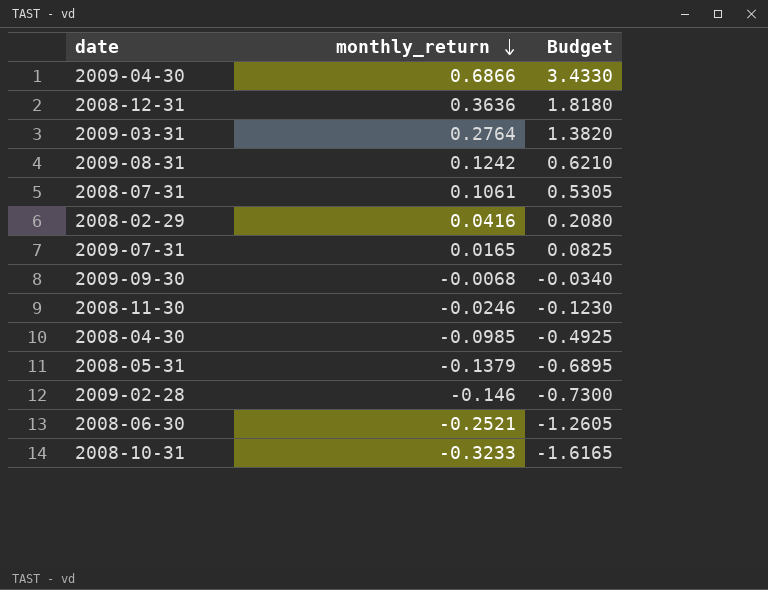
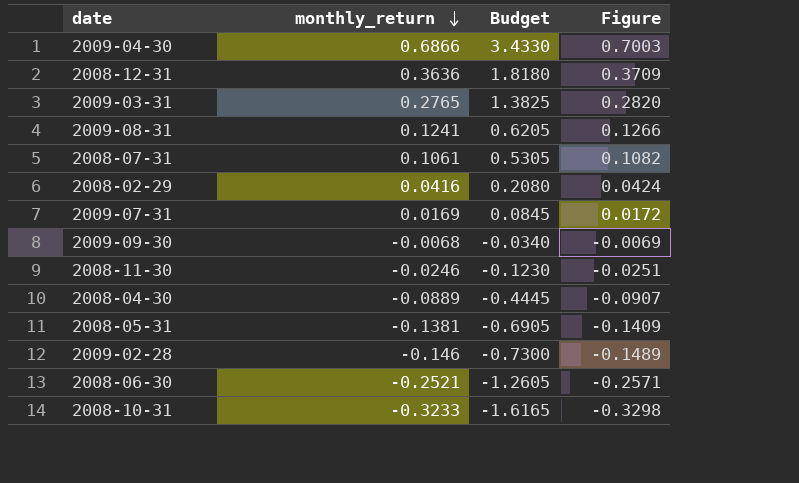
column Figure | formula: none -> [monthly_return] * 1.02
2009-03-31 | monthly_return: 0.2764 -> 0.2765
2009-03-31 | Budget: 1.3820 -> 1.3825
2009-08-31 | monthly_return: 0.1242 -> 0.1241
2009-08-31 | Budget: 0.6210 -> 0.6205
2009-07-31 | monthly_return: 0.0165 -> 0.0169
2009-07-31 | Budget: 0.0825 -> 0.0845
2008-04-30 | monthly_return: -0.0985 -> -0.0889
2008-04-30 | Budget: -0.4925 -> -0.4445
2008-05-31 | monthly_return: -0.1379 -> -0.1381
2008-05-31 | Budget: -0.6895 -> -0.6905

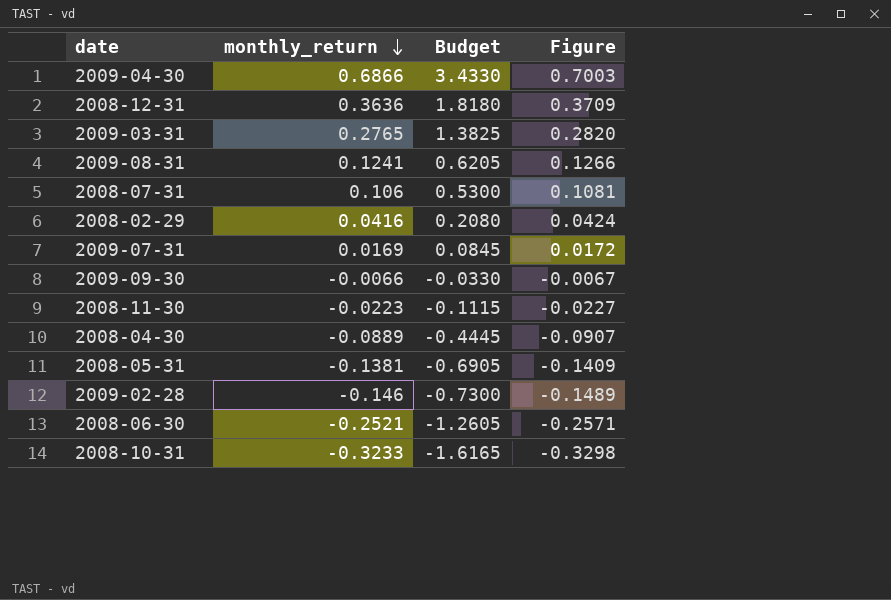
2008-07-31 | monthly_return: 0.1061 -> 0.106
2008-07-31 | Budget: 0.5305 -> 0.5300
2008-07-31 | Figure: 0.1082 -> 0.1081
2009-09-30 | monthly_return: -0.0068 -> -0.0066
2009-09-30 | Budget: -0.0340 -> -0.0330
2009-09-30 | Figure: -0.0069 -> -0.0067
2008-11-30 | monthly_return: -0.0246 -> -0.0223
2008-11-30 | Budget: -0.1230 -> -0.1115
2008-11-30 | Figure: -0.0251 -> -0.0227

